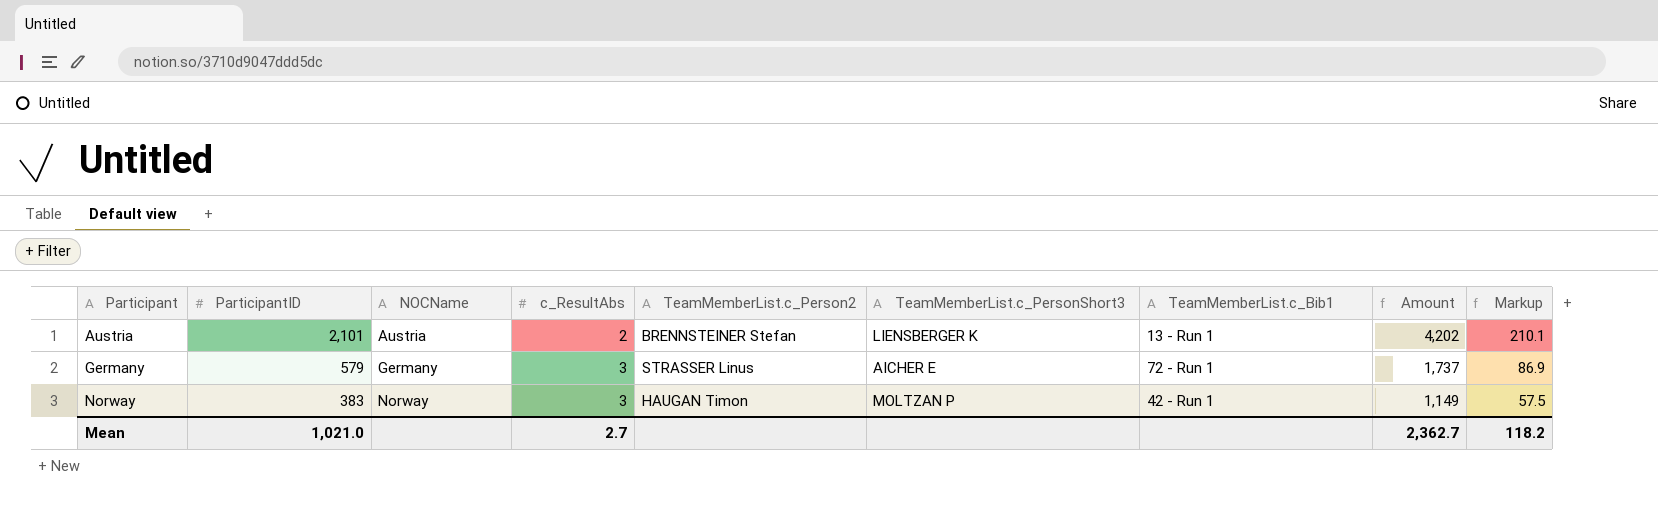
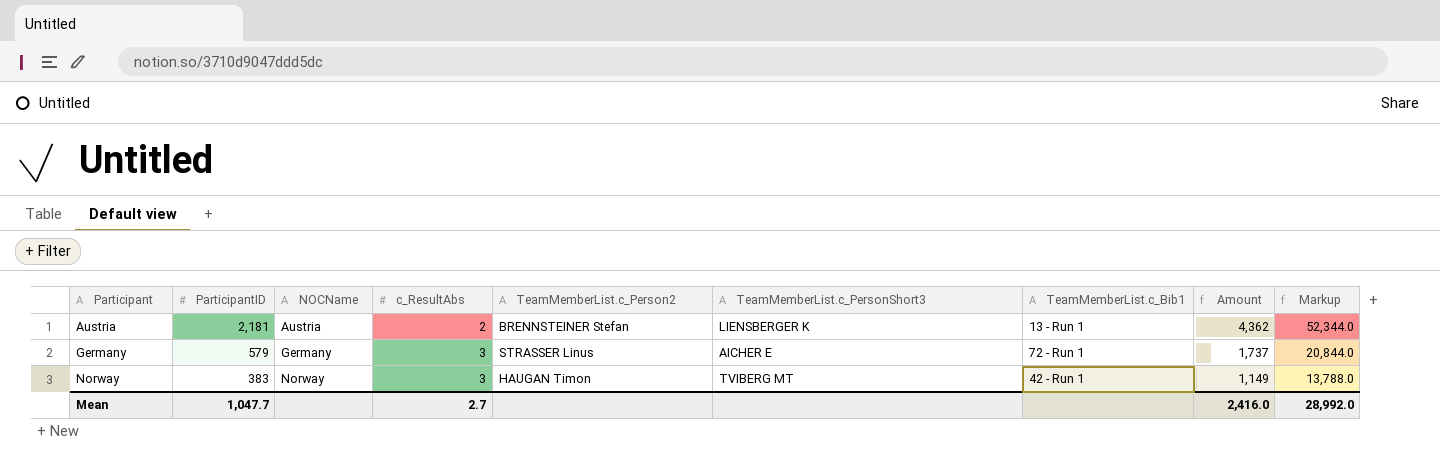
column Markup | formula: [Amount] * 0.05 -> [Amount] * 12
Austria | ParticipantID: 2,101 -> 2,181
Austria | Amount: 4,202 -> 4,362
Norway | TeamMemberList.c_PersonShort3: MOLTZAN P -> TVIBERG MT
Mean | ParticipantID: 1,021.0 -> 1,047.7
Mean | Amount: 2,362.7 -> 2,416.0
Mean | Markup: 118.2 -> 28,992.0

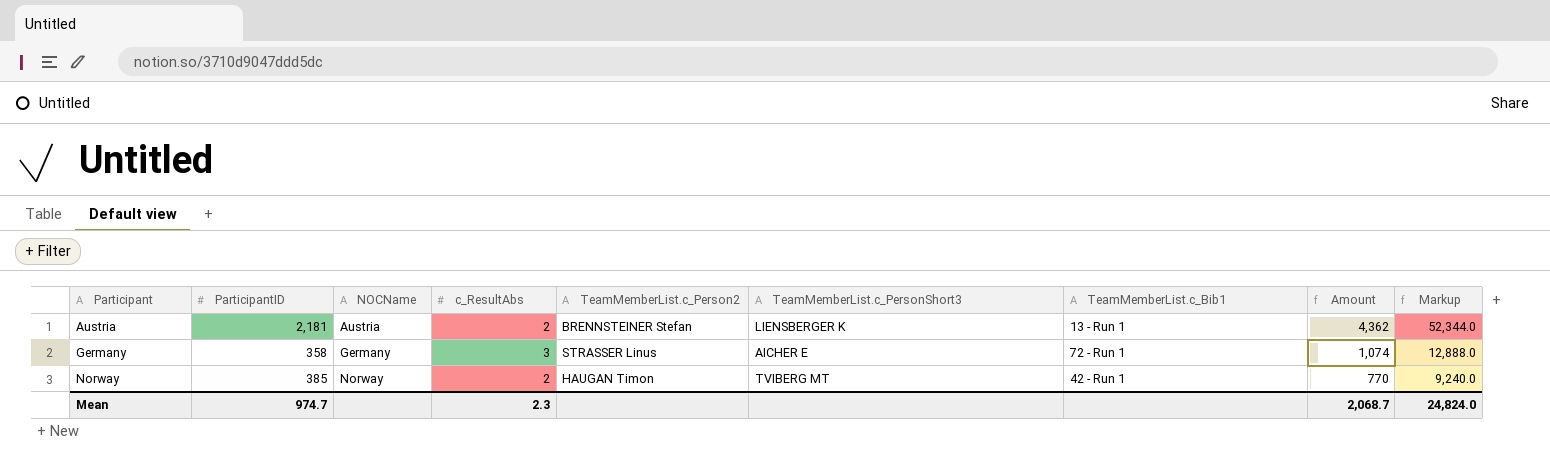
Germany | ParticipantID: 579 -> 358
Germany | Amount: 1,737 -> 1,074
Germany | Markup: 20,844.0 -> 12,888.0
Norway | ParticipantID: 383 -> 385
Norway | c_ResultAbs: 3 -> 2
Norway | Amount: 1,149 -> 770
Norway | Markup: 13,788.0 -> 9,240.0
Mean | ParticipantID: 1,047.7 -> 974.7
Mean | c_ResultAbs: 2.7 -> 2.3
Mean | Amount: 2,416.0 -> 2,068.7
Mean | Markup: 28,992.0 -> 24,824.0

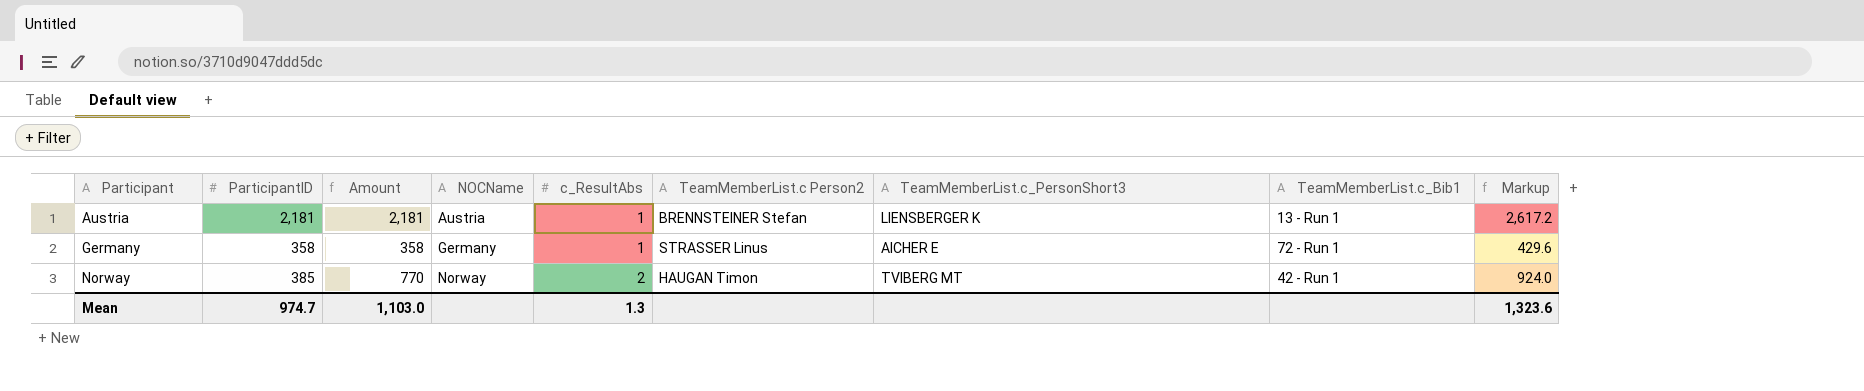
column Amount | position: 8 -> 3
column name: TeamMemberList.c_Person2 -> TeamMemberList.c Person2
column Markup | formula: [Amount] * 12 -> [Amount] * 1.2
Austria | Amount: 4,362 -> 2,181
Austria | c_ResultAbs: 2 -> 1
Germany | Amount: 1,074 -> 358
Germany | c_ResultAbs: 3 -> 1
Mean | Amount: 2,068.7 -> 1,103.0
Mean | c_ResultAbs: 2.3 -> 1.3
Mean | Markup: 24,824.0 -> 1,323.6

